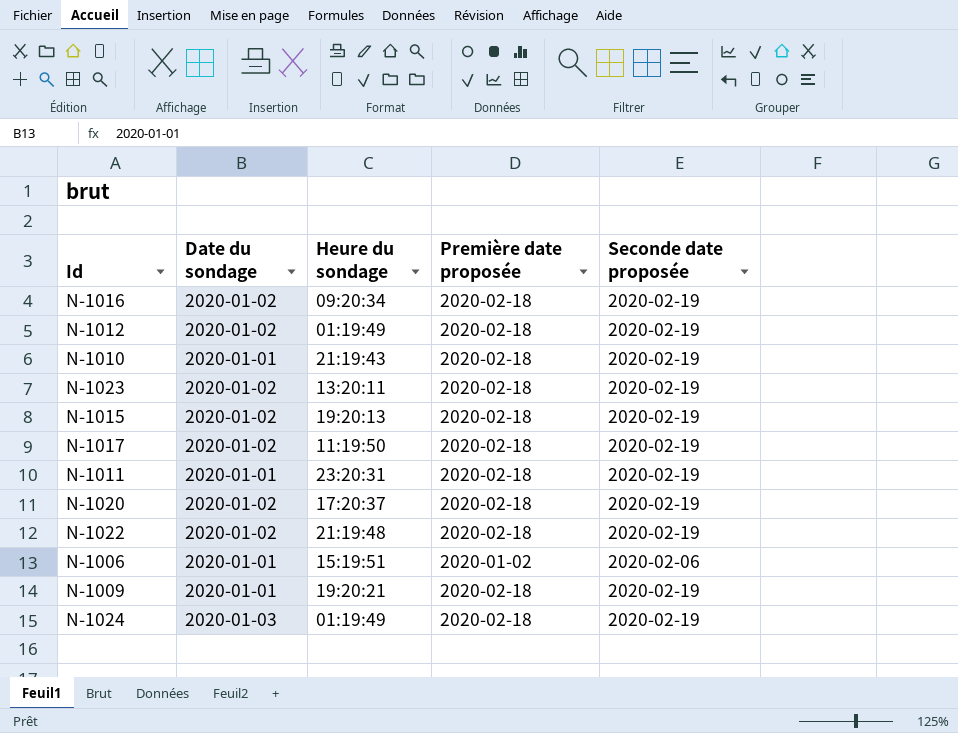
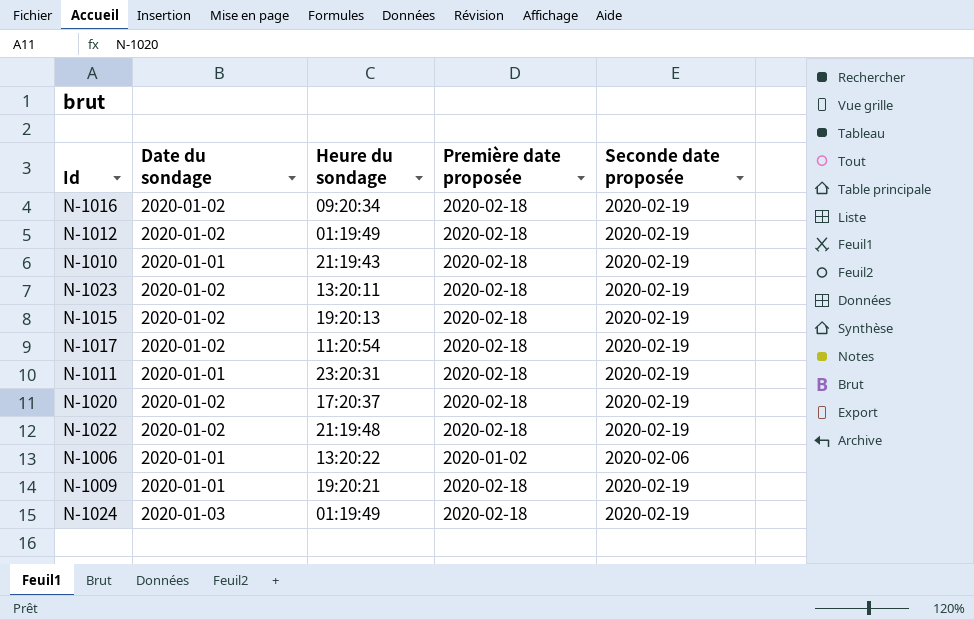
N-1017 | Heure du sondage: 11:19:50 -> 11:20:54
N-1006 | Heure du sondage: 15:19:51 -> 13:20:22

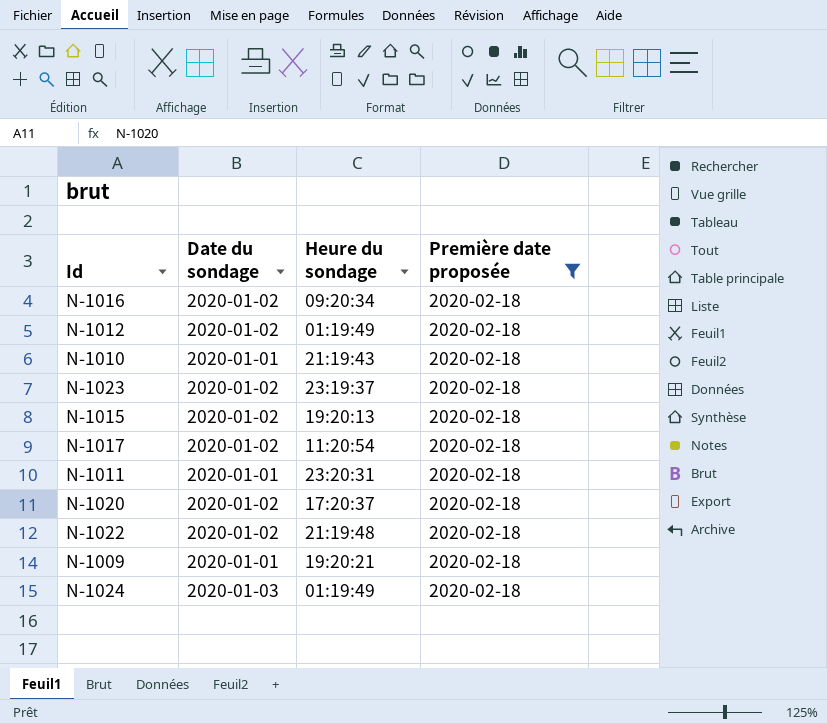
filter: none -> Première date proposée = 2020-02-18
column Seconde date proposée | position: 5 -> none
N-1023 | Heure du sondage: 13:20:11 -> 23:19:37

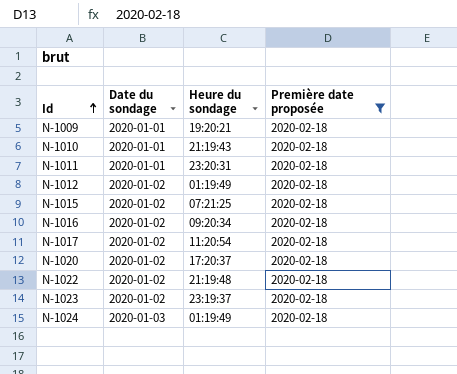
row order: none -> Id ascending
N-1015 | Heure du sondage: 19:20:13 -> 07:21:25

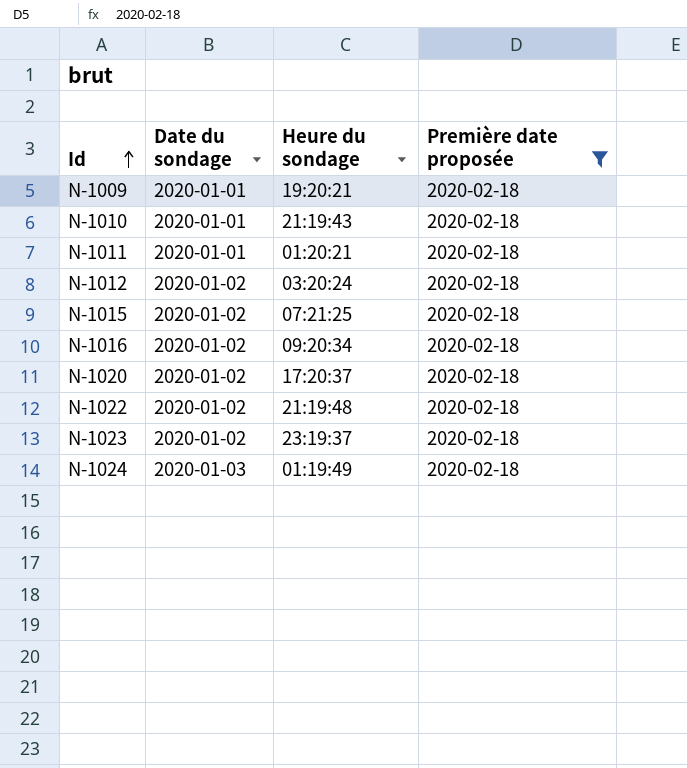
row N-1017: 2020-01-02 | 11:20:54 | 2020-02-18 -> none
N-1011 | Heure du sondage: 23:20:31 -> 01:20:21
N-1012 | Heure du sondage: 01:19:49 -> 03:20:24

